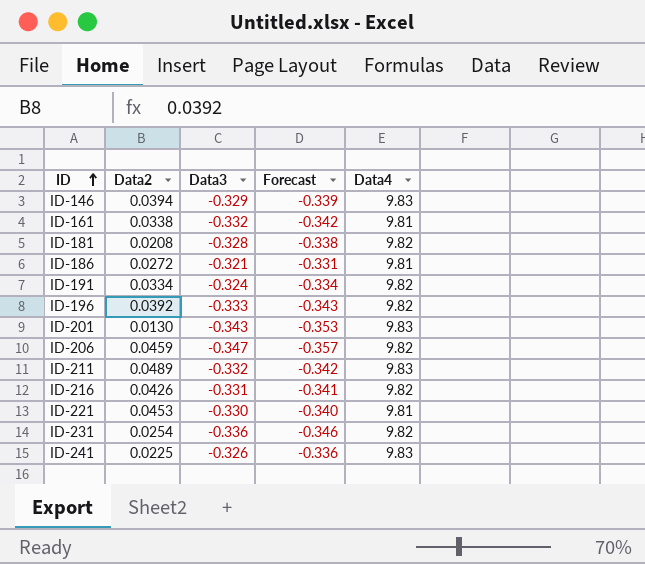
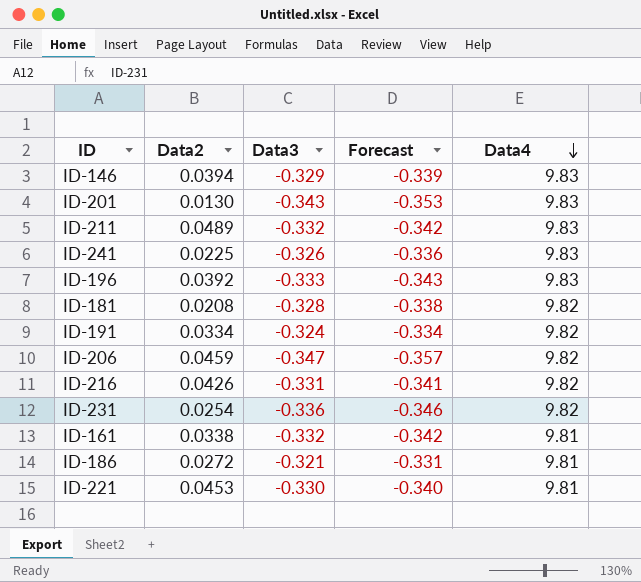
row order: ID ascending -> Data4 descending
ID-196 | Data4: 9.82 -> 9.83

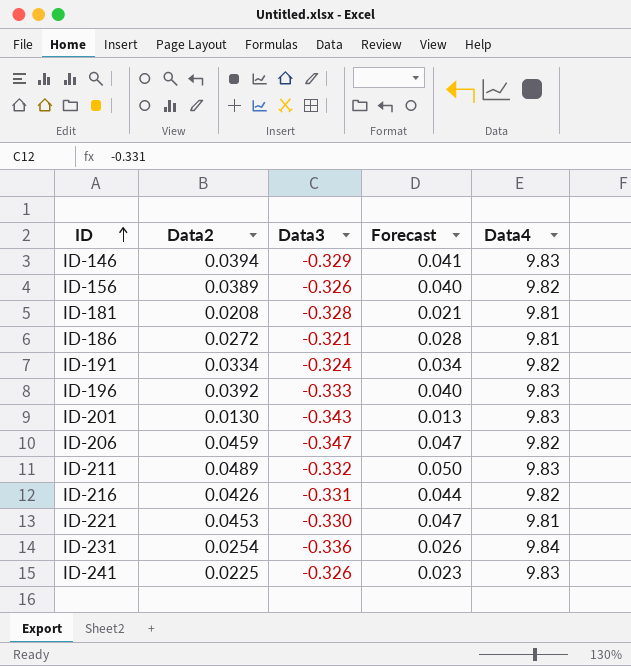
row order: Data4 descending -> ID ascending
column Forecast | formula: [Data3] * 1.03 -> [Data2] * 1.03
row ID-161: 0.0338 | -0.332 | -0.342 | 9.81 -> none
row ID-156: none -> 0.0389 | -0.326 | 0.040 | 9.82
ID-181 | Data4: 9.82 -> 9.81
ID-231 | Data4: 9.82 -> 9.84

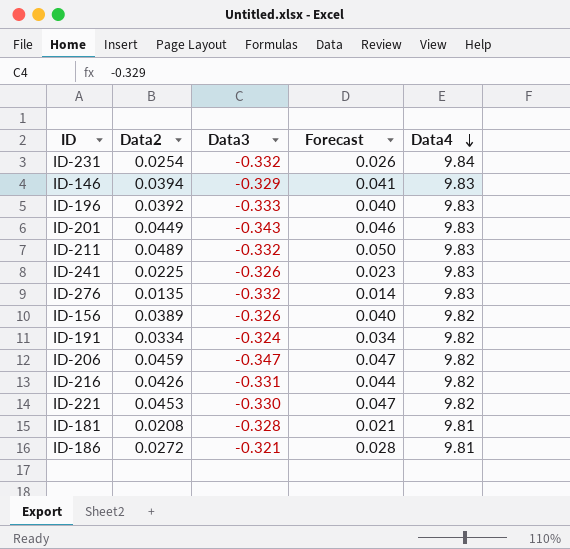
row order: ID ascending -> Data4 descending
ID-231 | Data3: -0.336 -> -0.332
ID-201 | Data2: 0.0130 -> 0.0449
ID-201 | Forecast: 0.013 -> 0.046
row ID-276: none -> 0.0135 | -0.332 | 0.014 | 9.83
ID-221 | Data4: 9.81 -> 9.82

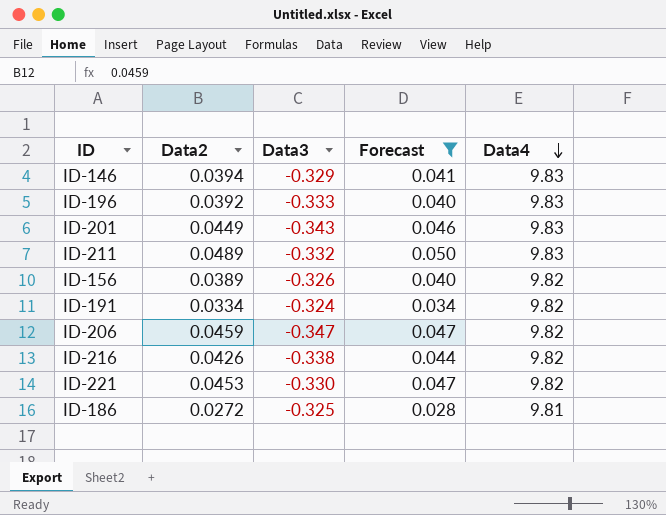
filter: none -> Forecast >= 0.028
ID-216 | Data3: -0.331 -> -0.338
ID-186 | Data3: -0.321 -> -0.325

